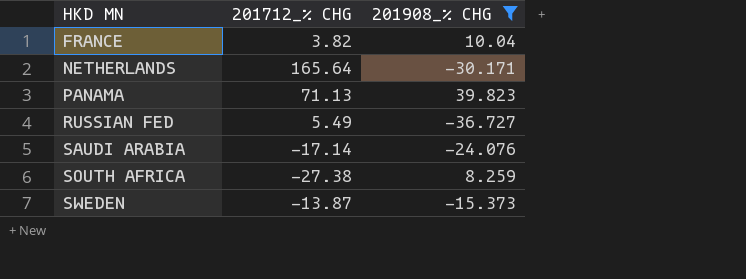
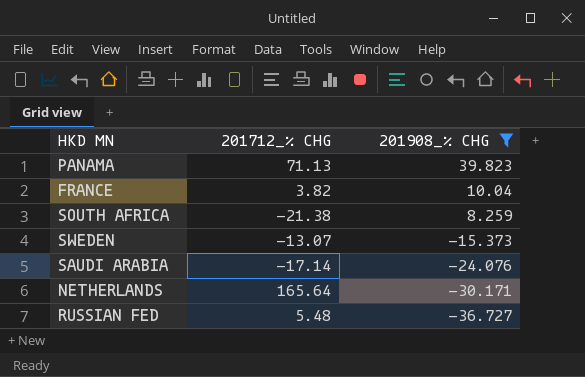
row order: HKD MN ascending -> 201908_% CHG descending
SOUTH AFRICA | 201712_% CHG: -27.38 -> -21.38
SWEDEN | 201712_% CHG: -13.87 -> -13.07
RUSSIAN FED | 201712_% CHG: 5.49 -> 5.48

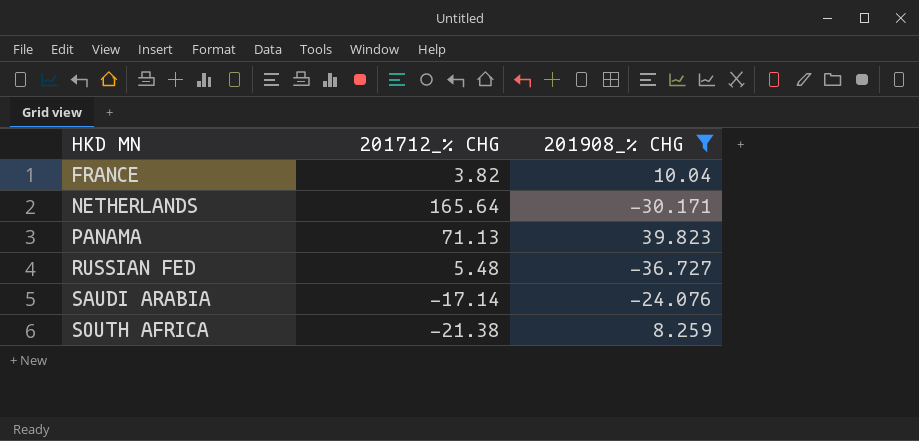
row order: 201908_% CHG descending -> HKD MN ascending
row SWEDEN: -13.07 | -15.373 -> none

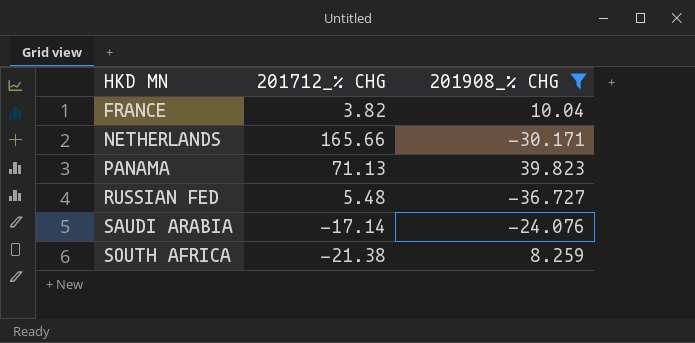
NETHERLANDS | 201712_% CHG: 165.64 -> 165.66

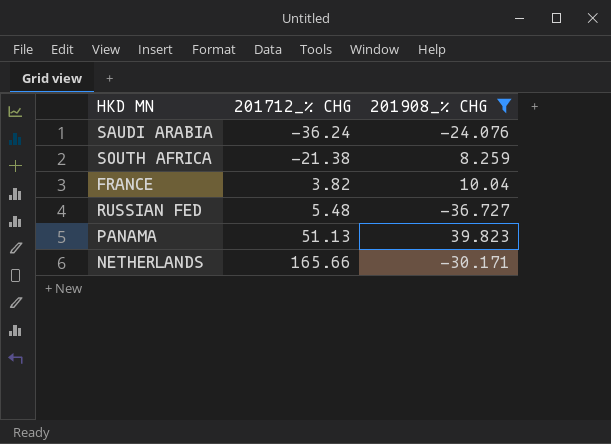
row order: HKD MN ascending -> 201712_% CHG ascending
SAUDI ARABIA | 201712_% CHG: -17.14 -> -36.24
PANAMA | 201712_% CHG: 71.13 -> 51.13

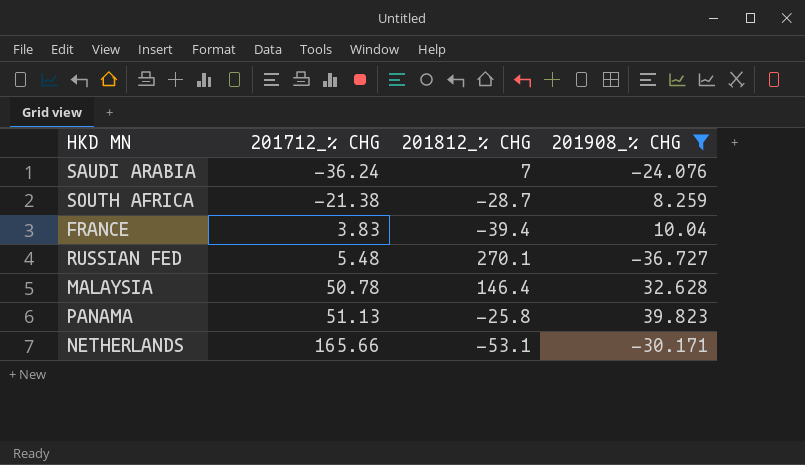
column 201812_% CHG | position: none -> 3
FRANCE | 201712_% CHG: 3.82 -> 3.83
row MALAYSIA: none -> 50.78 | 146.4 | 32.628

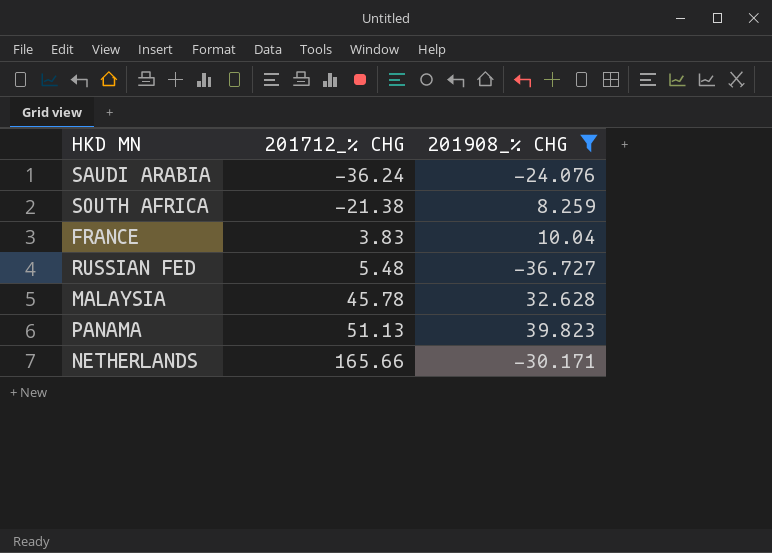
column 201812_% CHG | position: 3 -> none
MALAYSIA | 201712_% CHG: 50.78 -> 45.78

